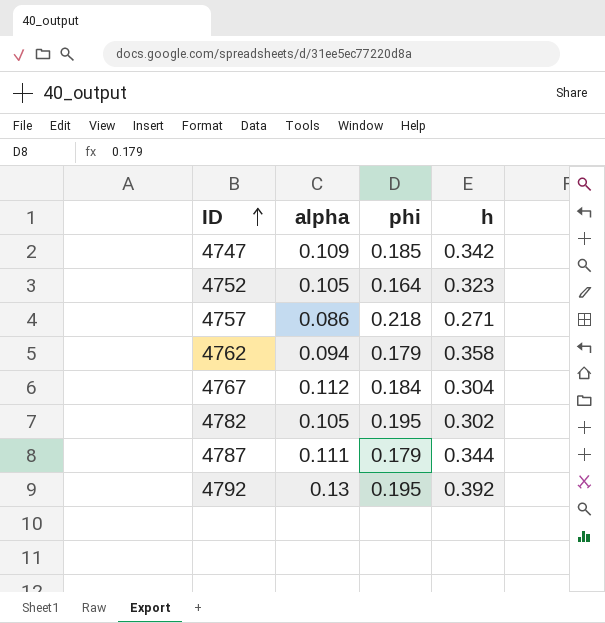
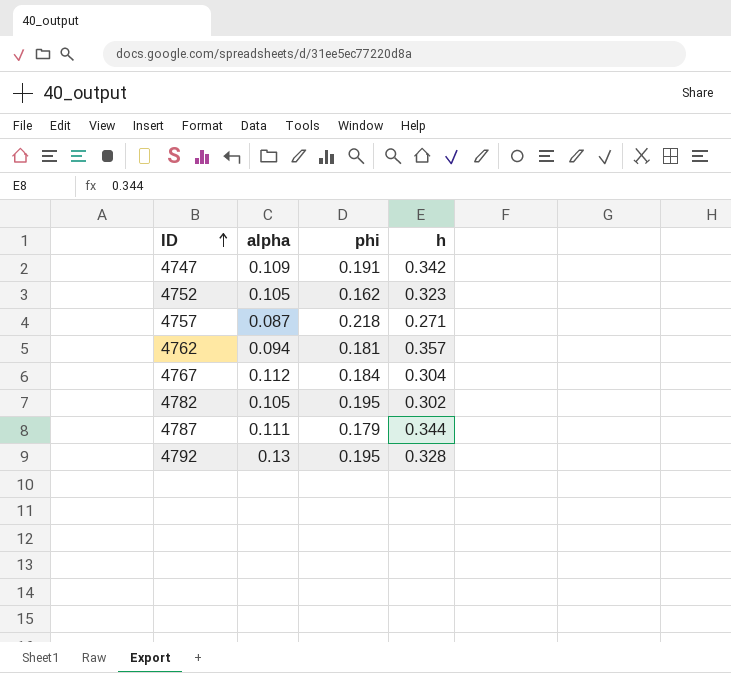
4747 | phi: 0.185 -> 0.191
4752 | phi: 0.164 -> 0.162
4757 | alpha: 0.086 -> 0.087
4762 | phi: 0.179 -> 0.181
4762 | h: 0.358 -> 0.357
4792 | h: 0.392 -> 0.328

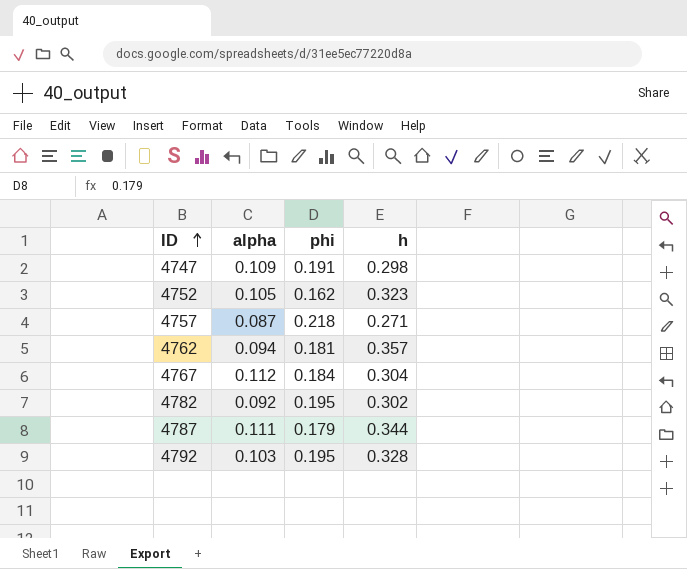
4747 | h: 0.342 -> 0.298
4782 | alpha: 0.105 -> 0.092
4792 | alpha: 0.13 -> 0.103

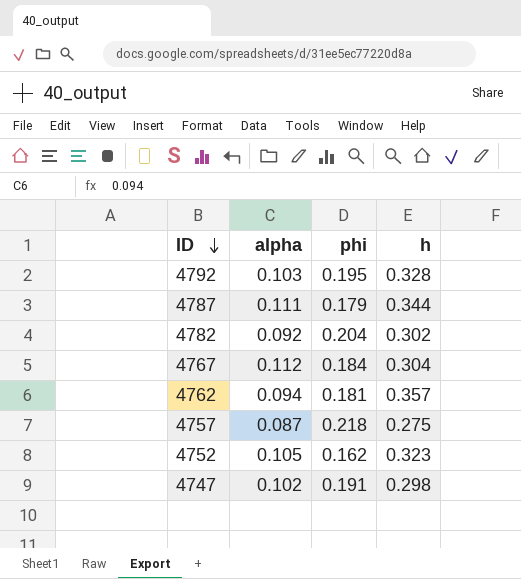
row order: ID ascending -> ID descending
4782 | phi: 0.195 -> 0.204
4757 | h: 0.271 -> 0.275
4747 | alpha: 0.109 -> 0.102

